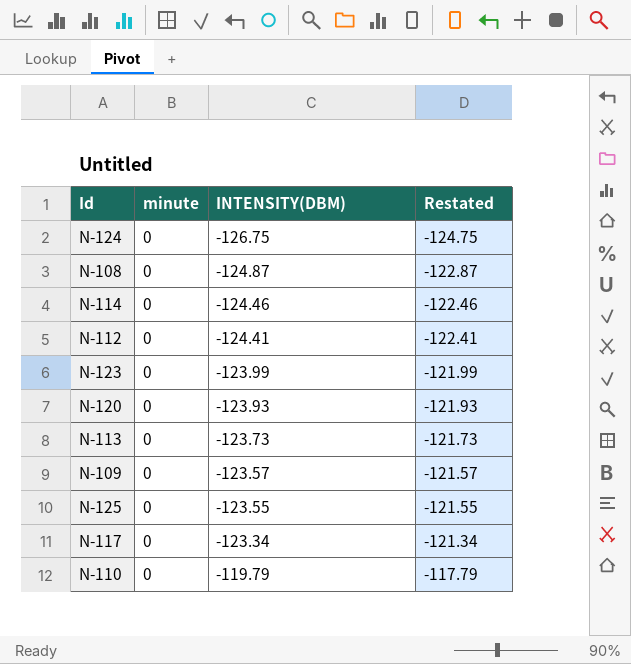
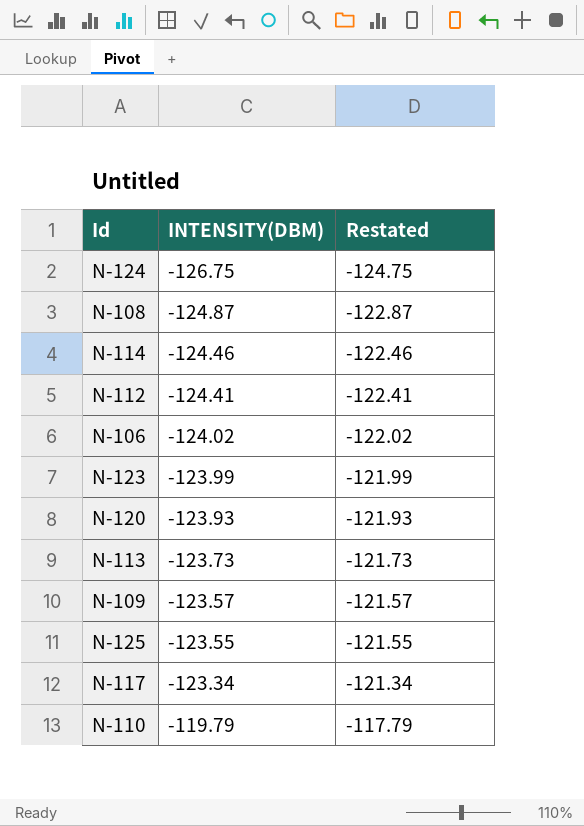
column minute | position: 2 -> none
row N-106: none -> -124.02 | -122.02

